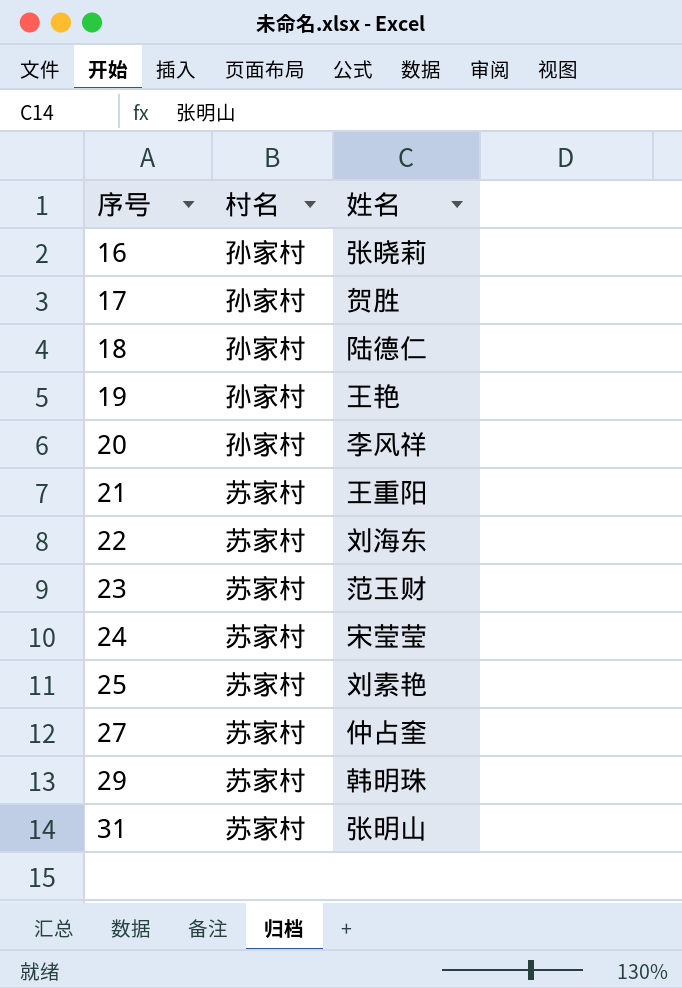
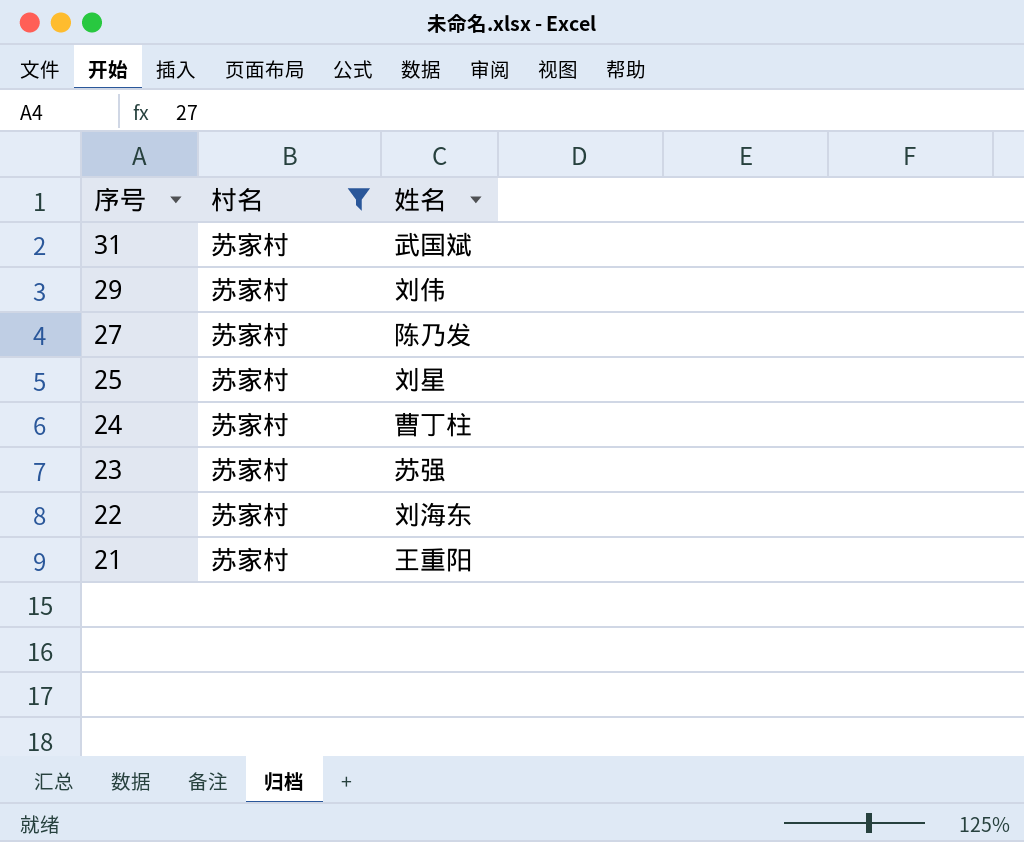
filter: none -> 村名 = 苏家村
row order: 序号 ascending -> 序号 descending
31 | 姓名: 张明山 -> 武国斌
29 | 姓名: 韩明珠 -> 刘伟
27 | 姓名: 仲占奎 -> 陈乃发
25 | 姓名: 刘素艳 -> 刘星
24 | 姓名: 宋莹莹 -> 曹丁柱
23 | 姓名: 范玉财 -> 苏强

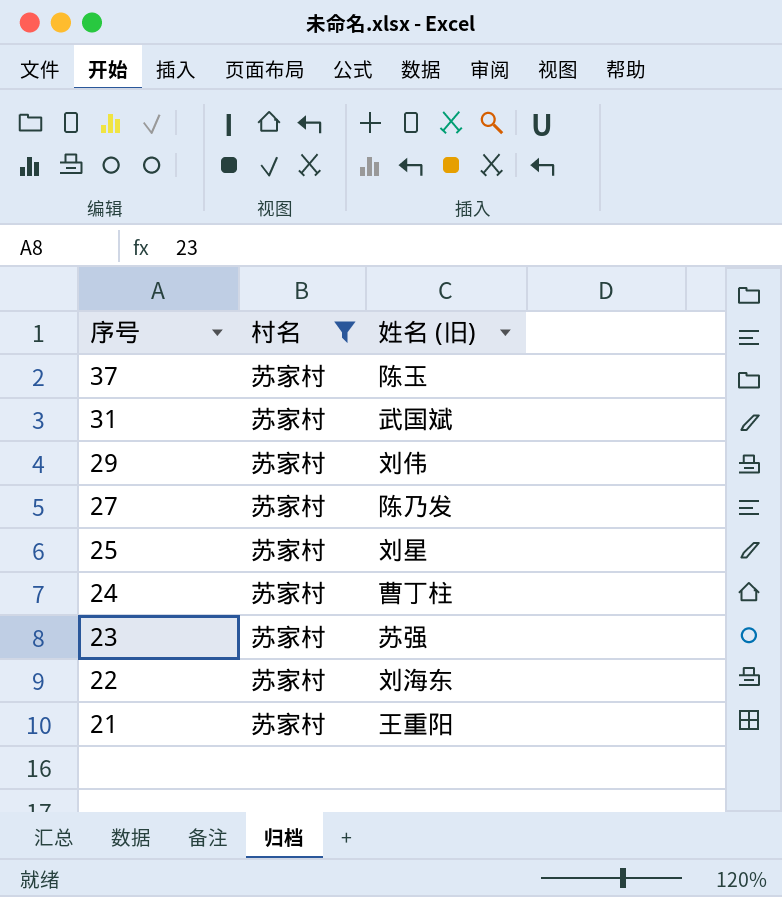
column name: 姓名 -> 姓名 (旧)
row 37: none -> 苏家村 | 陈玉

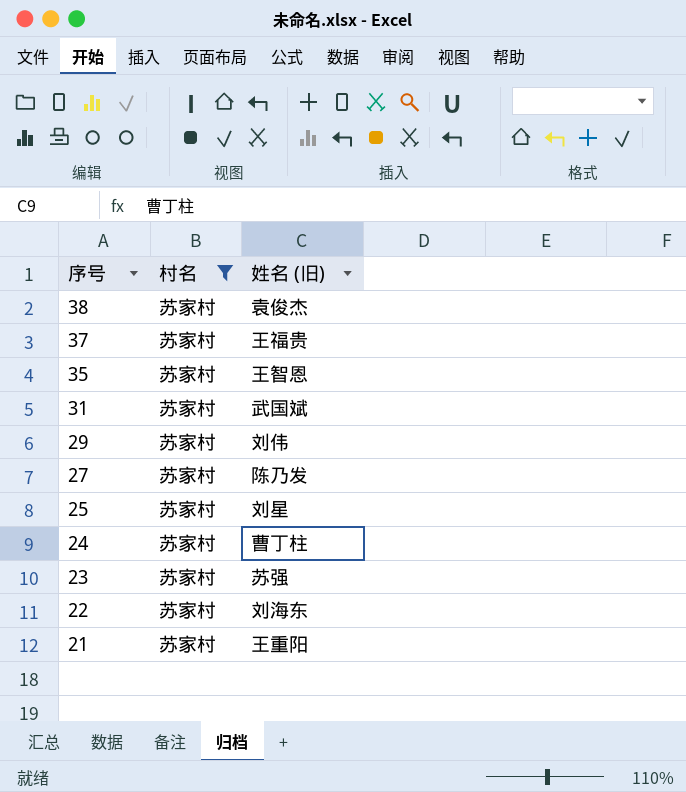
row 38: none -> 苏家村 | 袁俊杰
37 | 姓名 (旧): 陈玉 -> 王福贵
row 35: none -> 苏家村 | 王智恩

